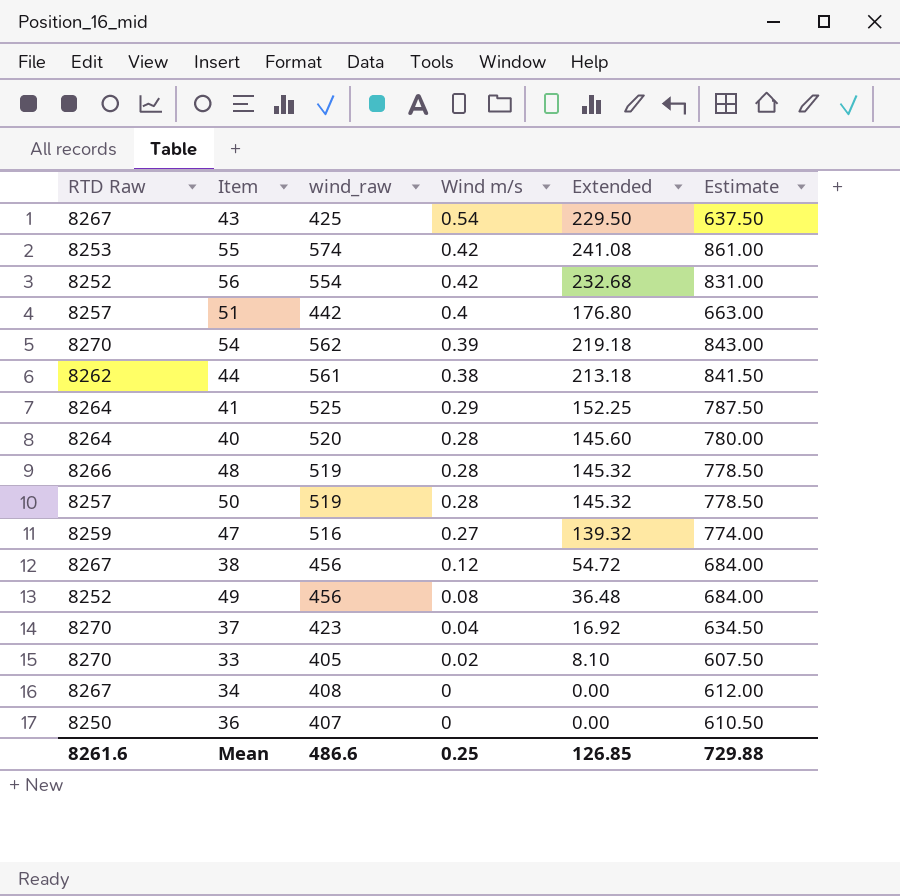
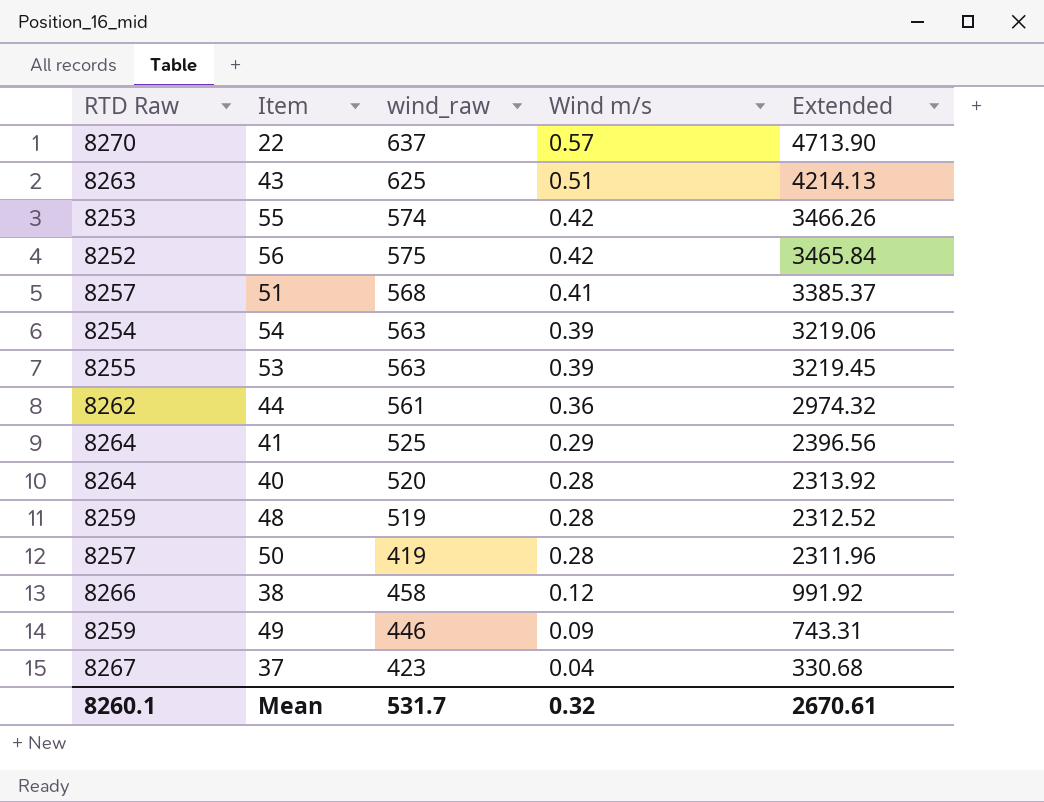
column Estimate | formula: [wind_raw] * 1.5 -> none
column Extended | formula: [wind_raw] * [Wind m/s] -> [RTD Raw] * [Wind m/s]
row 47: 8259 | 516 | 0.27 | 139.32 | 774.00 -> none
row 33: 8270 | 405 | 0.02 | 8.10 | 607.50 -> none
row 34: 8267 | 408 | 0 | 0.00 | 612.00 -> none
row 36: 8250 | 407 | 0 | 0.00 | 610.50 -> none
row 22: none -> 8270 | 637 | 0.57 | 4713.90
43 | RTD Raw: 8267 -> 8263
43 | wind_raw: 425 -> 625
43 | Wind m/s: 0.54 -> 0.51
56 | wind_raw: 554 -> 575
51 | wind_raw: 442 -> 568
51 | Wind m/s: 0.4 -> 0.41
54 | RTD Raw: 8270 -> 8254
54 | wind_raw: 562 -> 563
row 53: none -> 8255 | 563 | 0.39 | 3219.45
44 | Wind m/s: 0.38 -> 0.36
48 | RTD Raw: 8266 -> 8259
50 | wind_raw: 519 -> 419
38 | RTD Raw: 8267 -> 8266
38 | wind_raw: 456 -> 458
49 | RTD Raw: 8252 -> 8259
49 | wind_raw: 456 -> 446
49 | Wind m/s: 0.08 -> 0.09
37 | RTD Raw: 8270 -> 8267
Mean | RTD Raw: 8261.6 -> 8260.1
Mean | wind_raw: 486.6 -> 531.7
Mean | Wind m/s: 0.25 -> 0.32
Mean | Extended: 126.85 -> 2670.61

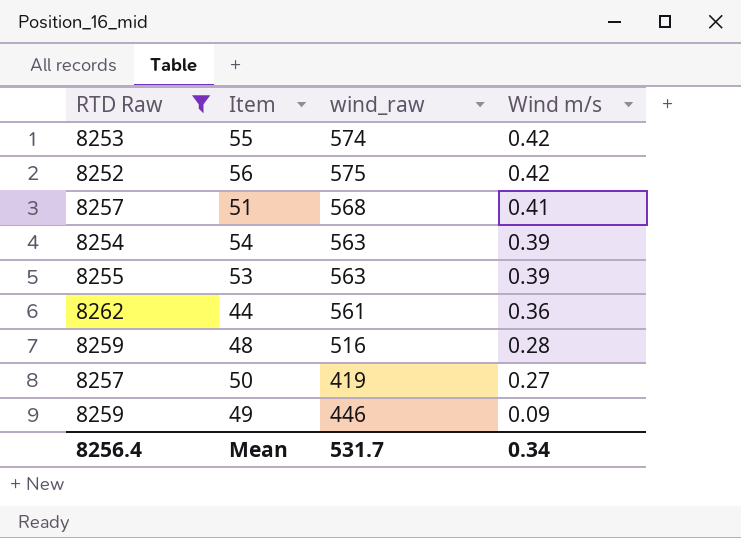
filter: none -> RTD Raw <= 8262
column Extended | formula: [RTD Raw] * [Wind m/s] -> none
48 | wind_raw: 519 -> 516
50 | Wind m/s: 0.28 -> 0.27
Mean | RTD Raw: 8260.1 -> 8256.4
Mean | Wind m/s: 0.32 -> 0.34

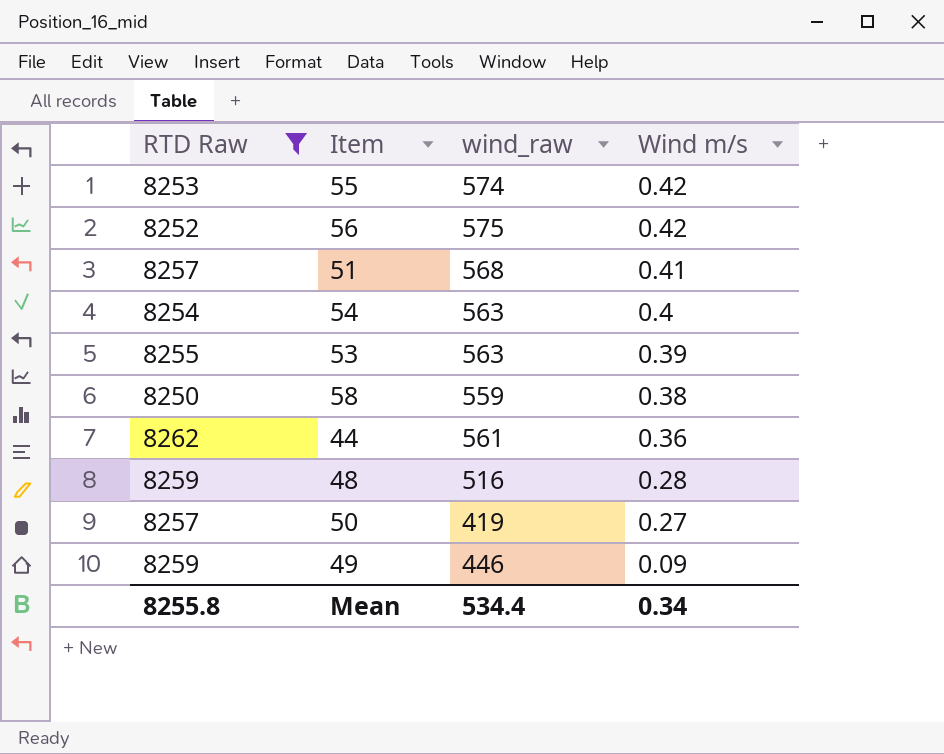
54 | Wind m/s: 0.39 -> 0.4
row 58: none -> 8250 | 559 | 0.38
Mean | RTD Raw: 8256.4 -> 8255.8
Mean | wind_raw: 531.7 -> 534.4

